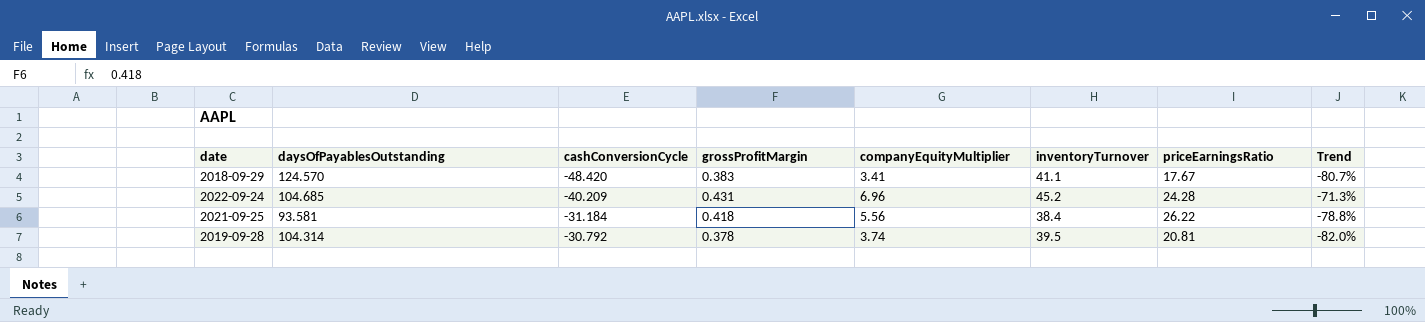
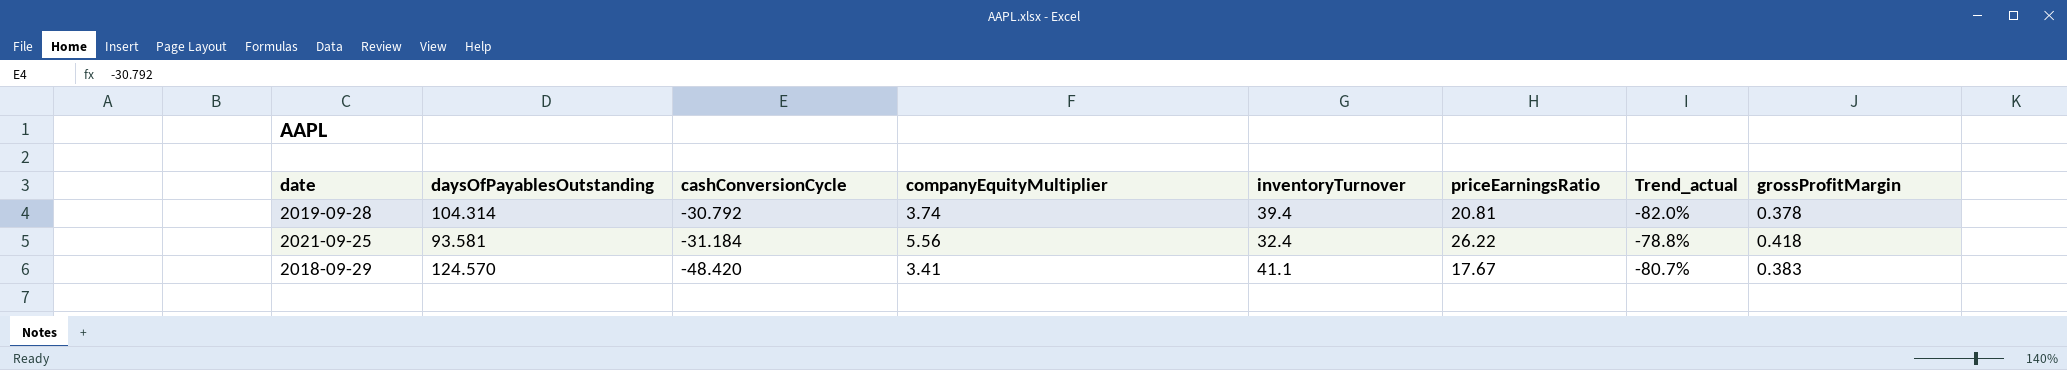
row order: cashConversionCycle ascending -> cashConversionCycle descending
column name: Trend -> Trend_actual
column grossProfitMargin | position: 4 -> 8
row 2022-09-24: 104.685 | -40.209 | 0.431 | 6.96 | 45.2 | 24.28 | -71.3% -> none
2019-09-28 | inventoryTurnover: 39.5 -> 39.4
2021-09-25 | inventoryTurnover: 38.4 -> 32.4

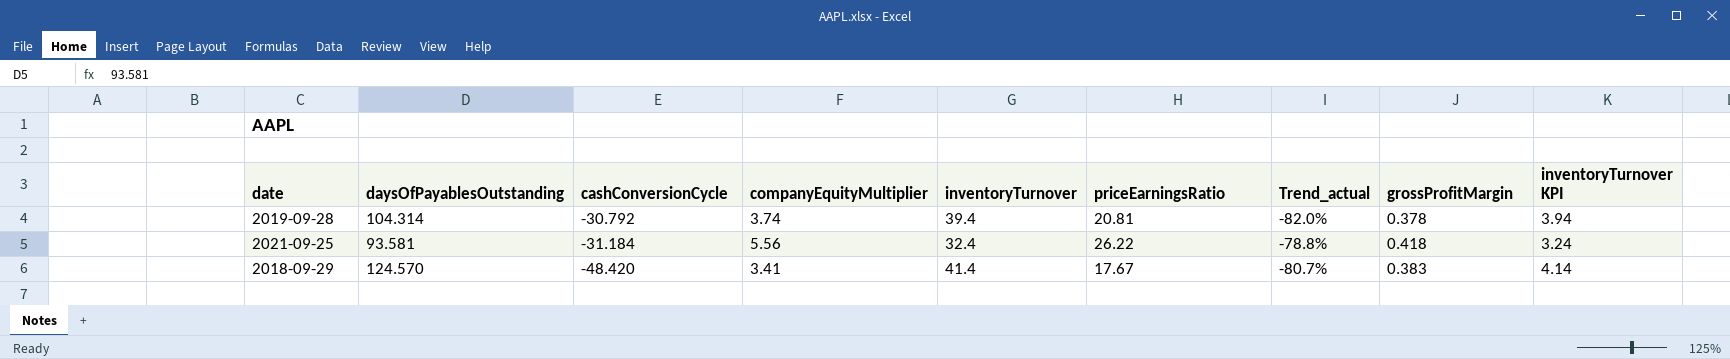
column inventoryTurnover KPI | formula: none -> [inventoryTurnover] * 0.1
2018-09-29 | inventoryTurnover: 41.1 -> 41.4

